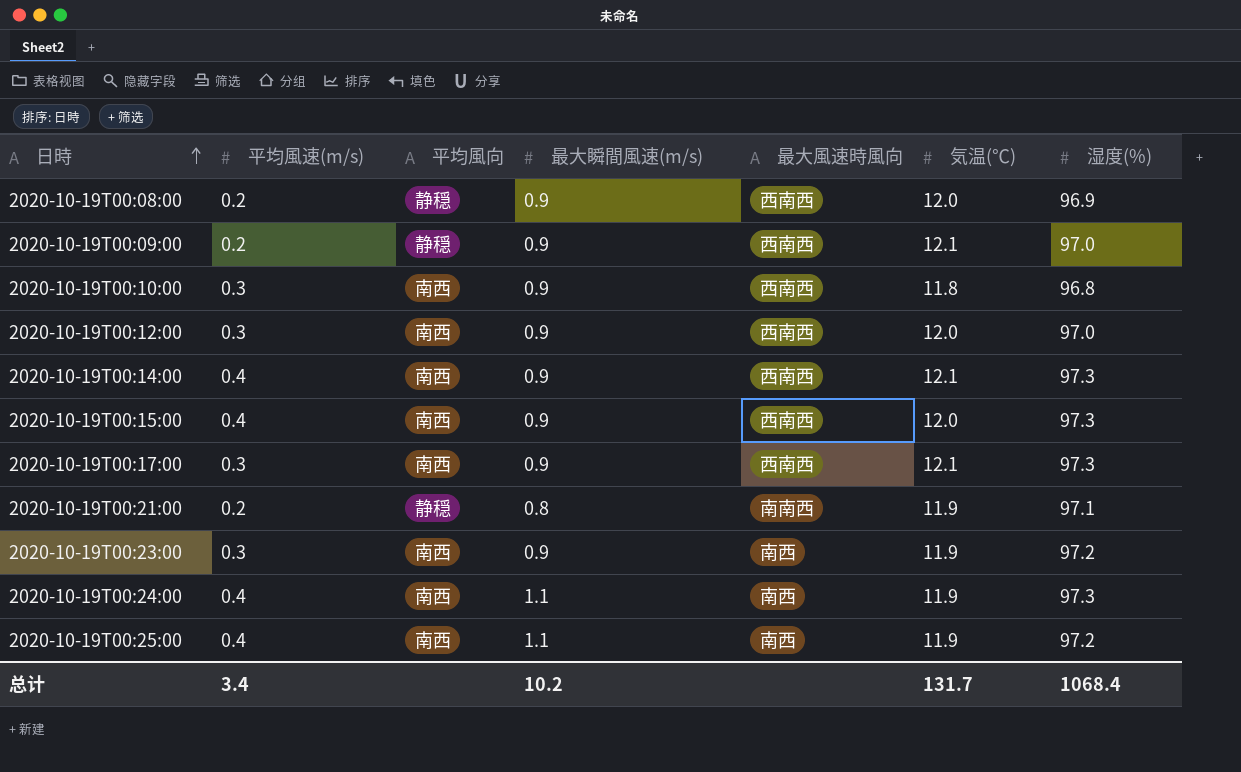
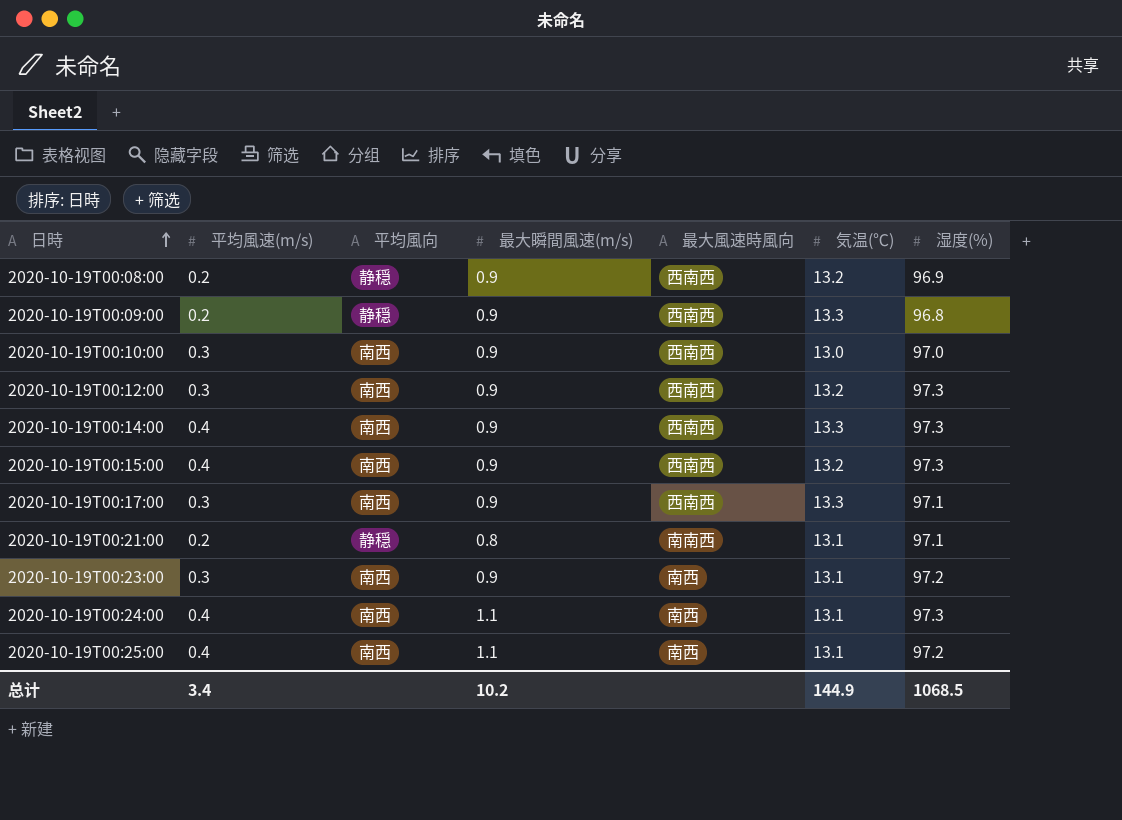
2020-10-19T00:08:00 | 気温(℃): 12.0 -> 13.2
2020-10-19T00:09:00 | 気温(℃): 12.1 -> 13.3
2020-10-19T00:09:00 | 湿度(%): 97.0 -> 96.8
2020-10-19T00:10:00 | 気温(℃): 11.8 -> 13.0
2020-10-19T00:10:00 | 湿度(%): 96.8 -> 97.0
2020-10-19T00:12:00 | 気温(℃): 12.0 -> 13.2
2020-10-19T00:12:00 | 湿度(%): 97.0 -> 97.3
2020-10-19T00:14:00 | 気温(℃): 12.1 -> 13.3
2020-10-19T00:15:00 | 気温(℃): 12.0 -> 13.2
2020-10-19T00:17:00 | 気温(℃): 12.1 -> 13.3
2020-10-19T00:17:00 | 湿度(%): 97.3 -> 97.1
2020-10-19T00:21:00 | 気温(℃): 11.9 -> 13.1
2020-10-19T00:23:00 | 気温(℃): 11.9 -> 13.1
2020-10-19T00:24:00 | 気温(℃): 11.9 -> 13.1
2020-10-19T00:25:00 | 気温(℃): 11.9 -> 13.1
总计 | 気温(℃): 131.7 -> 144.9
总计 | 湿度(%): 1068.4 -> 1068.5

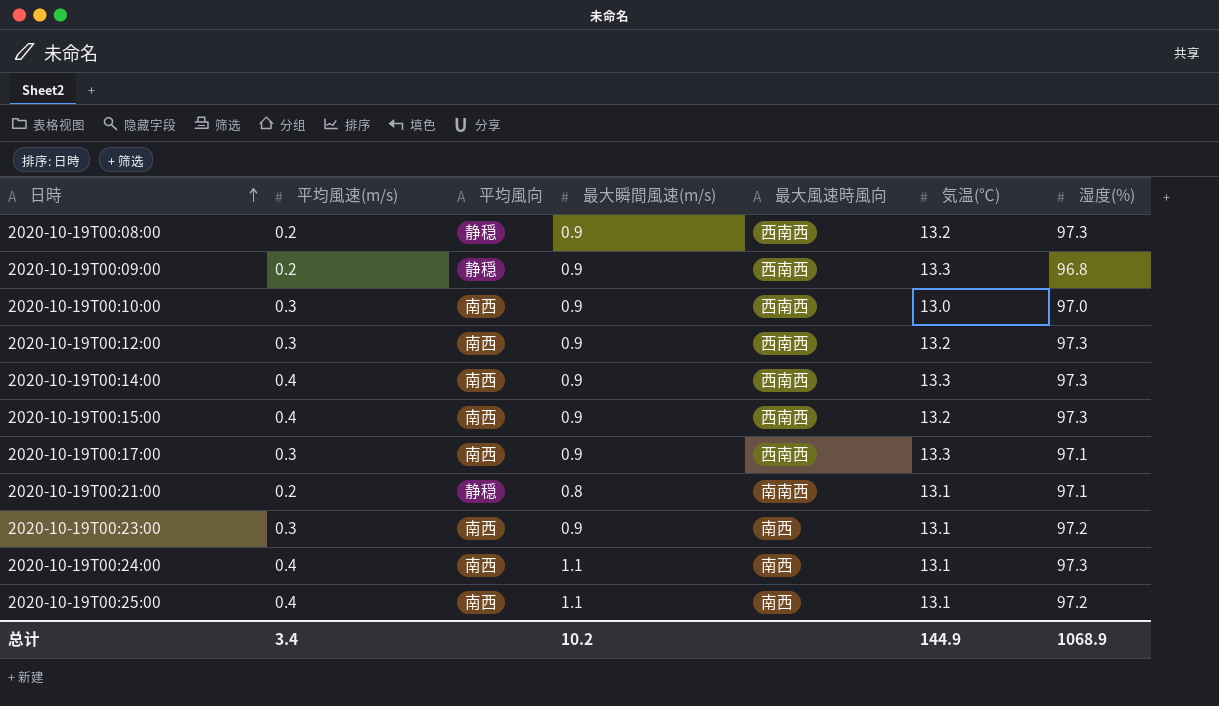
2020-10-19T00:08:00 | 湿度(%): 96.9 -> 97.3
总计 | 湿度(%): 1068.5 -> 1068.9

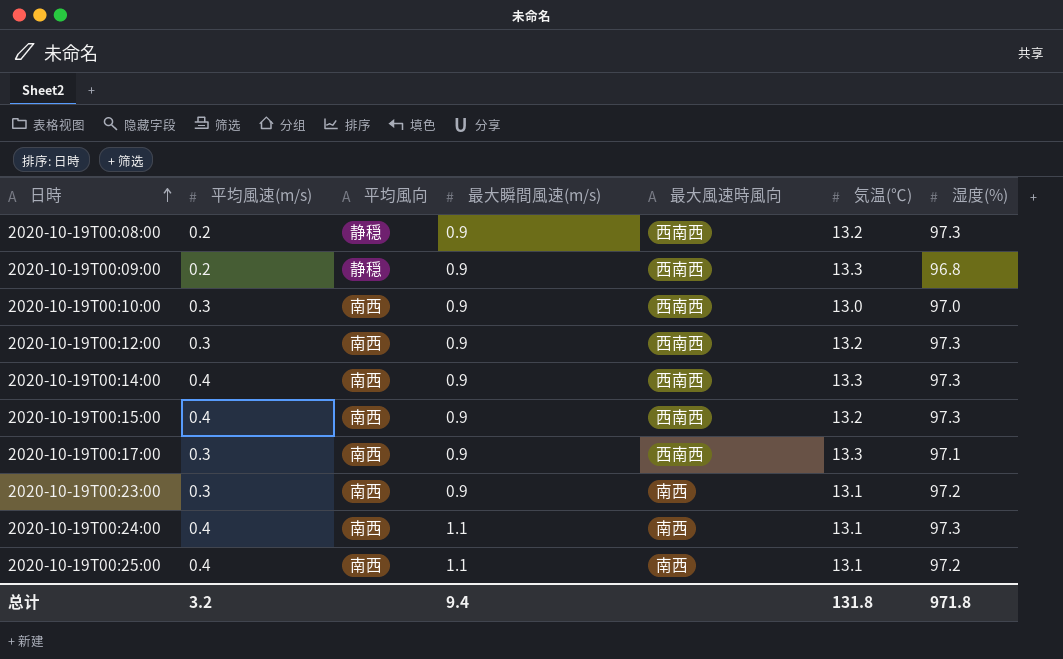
row 2020-10-19T00:21:00: 0.2 | 静穏 | 0.8 | 南南西 | 13.1 | 97.1 -> none
总计 | 平均風速(m/s): 3.4 -> 3.2
总计 | 最大瞬間風速(m/s): 10.2 -> 9.4
总计 | 気温(℃): 144.9 -> 131.8
总计 | 湿度(%): 1068.9 -> 971.8

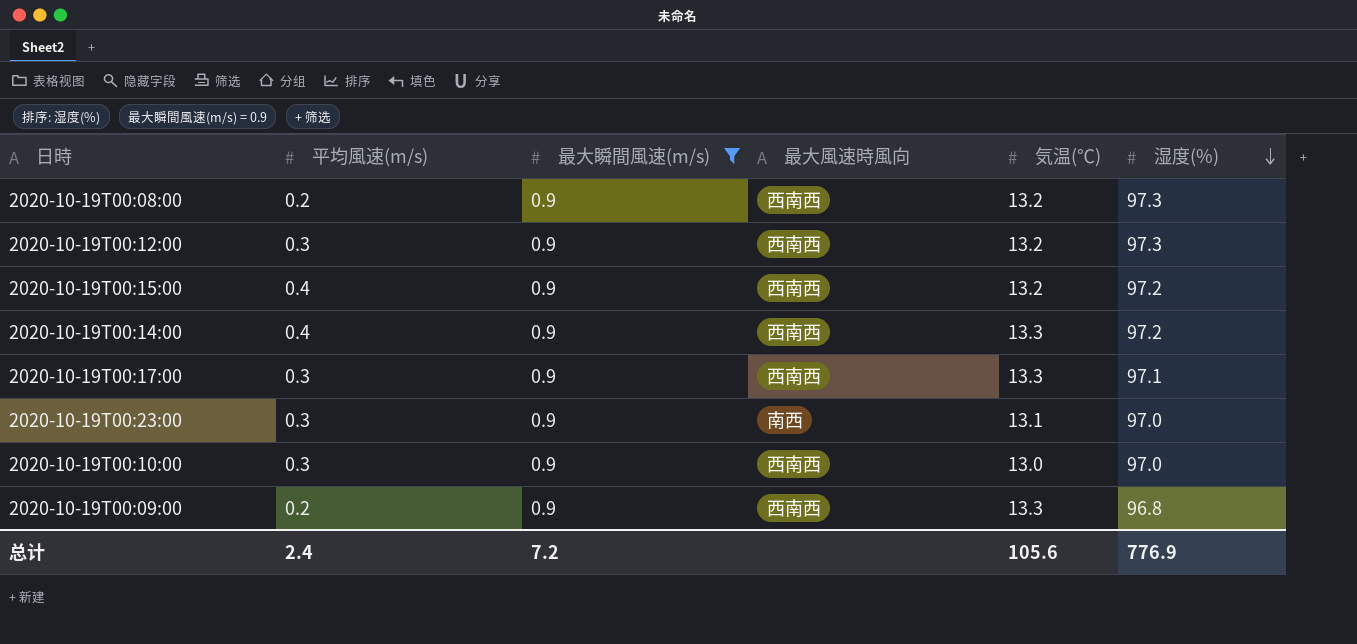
filter: none -> 最大瞬間風速(m/s) = 0.9
row order: 日時 ascending -> 湿度(%) descending
column 平均風向 | position: 3 -> none
2020-10-19T00:15:00 | 湿度(%): 97.3 -> 97.2
2020-10-19T00:14:00 | 湿度(%): 97.3 -> 97.2
2020-10-19T00:23:00 | 湿度(%): 97.2 -> 97.0
总计 | 平均風速(m/s): 3.2 -> 2.4
总计 | 最大瞬間風速(m/s): 9.4 -> 7.2
总计 | 気温(℃): 131.8 -> 105.6
总计 | 湿度(%): 971.8 -> 776.9

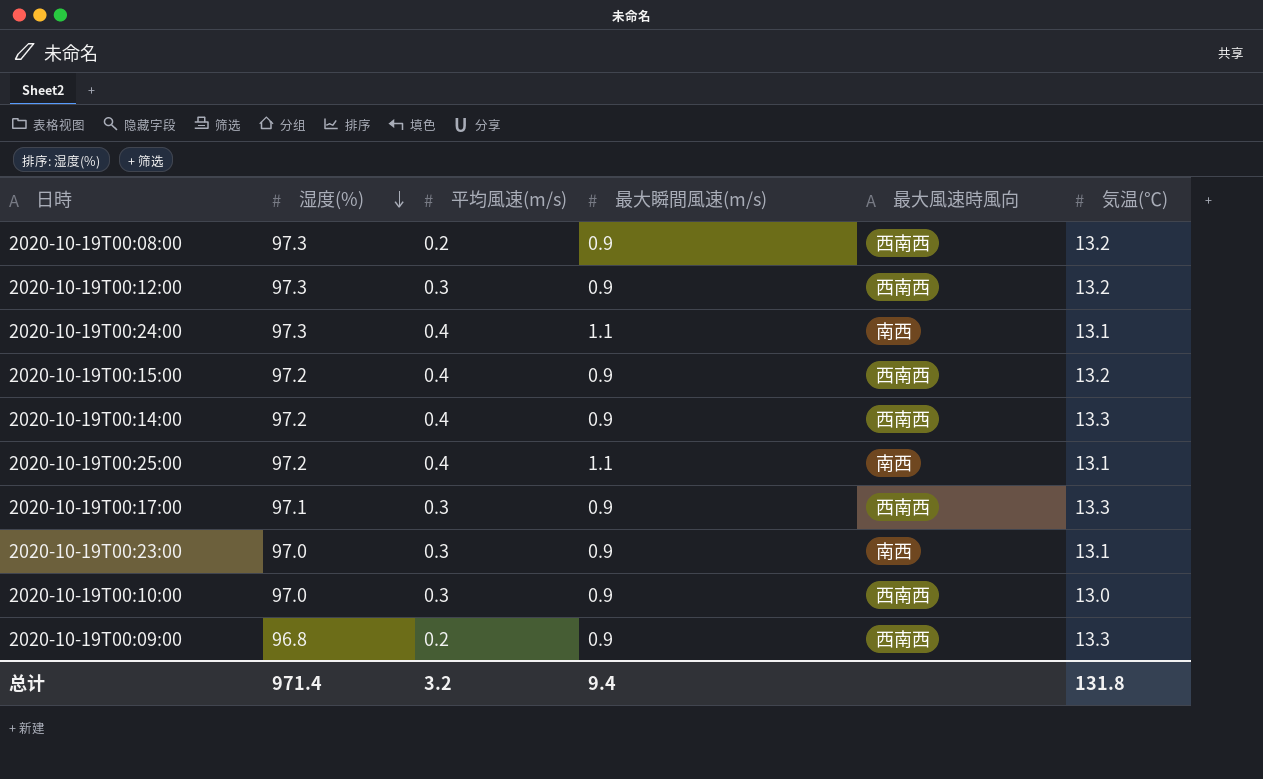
filter: 最大瞬間風速(m/s) = 0.9 -> none
column 湿度(%) | position: 6 -> 2
总计 | 湿度(%): 776.9 -> 971.4
总计 | 平均風速(m/s): 2.4 -> 3.2
总计 | 最大瞬間風速(m/s): 7.2 -> 9.4
总计 | 気温(℃): 105.6 -> 131.8

